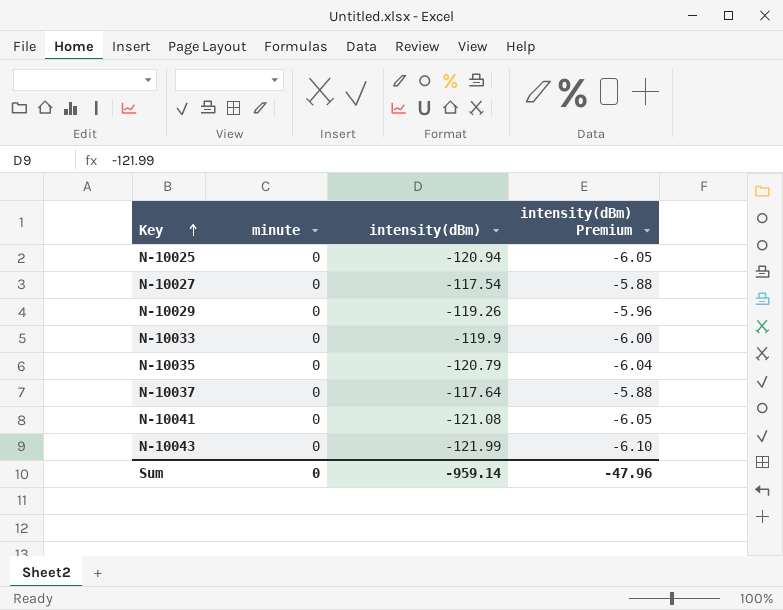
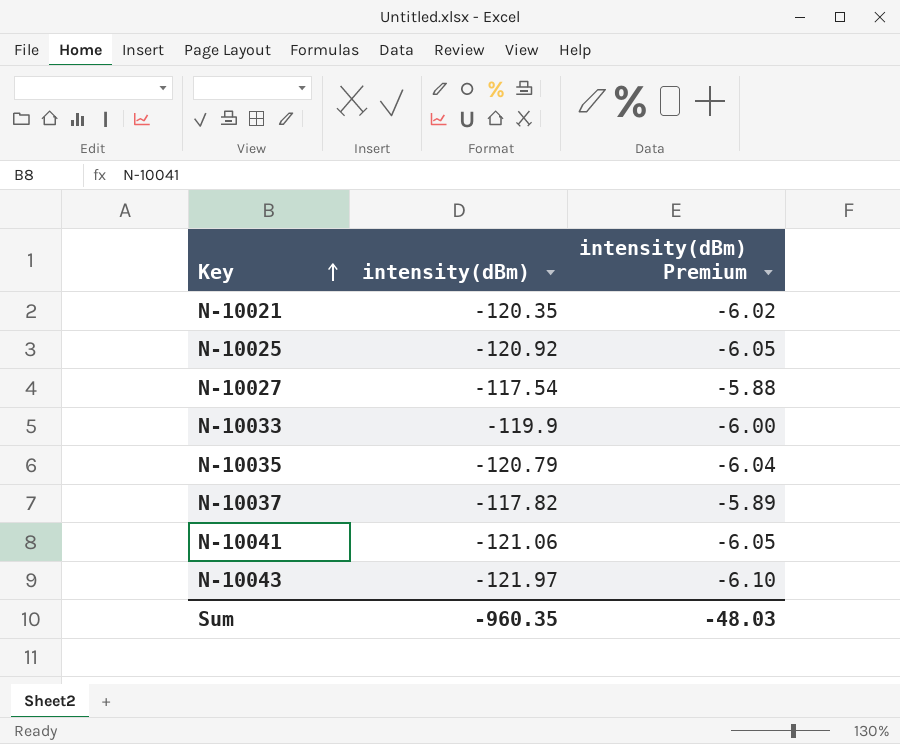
column minute | position: 2 -> none
row N-10029: 0 | -119.26 | -5.96 -> none
row N-10021: none -> -120.35 | -6.02
N-10025 | intensity(dBm): -120.94 -> -120.92
N-10037 | intensity(dBm): -117.64 -> -117.82
N-10037 | intensity(dBm) Premium: -5.88 -> -5.89
N-10041 | intensity(dBm): -121.08 -> -121.06
N-10043 | intensity(dBm): -121.99 -> -121.97
Sum | intensity(dBm): -959.14 -> -960.35
Sum | intensity(dBm) Premium: -47.96 -> -48.03

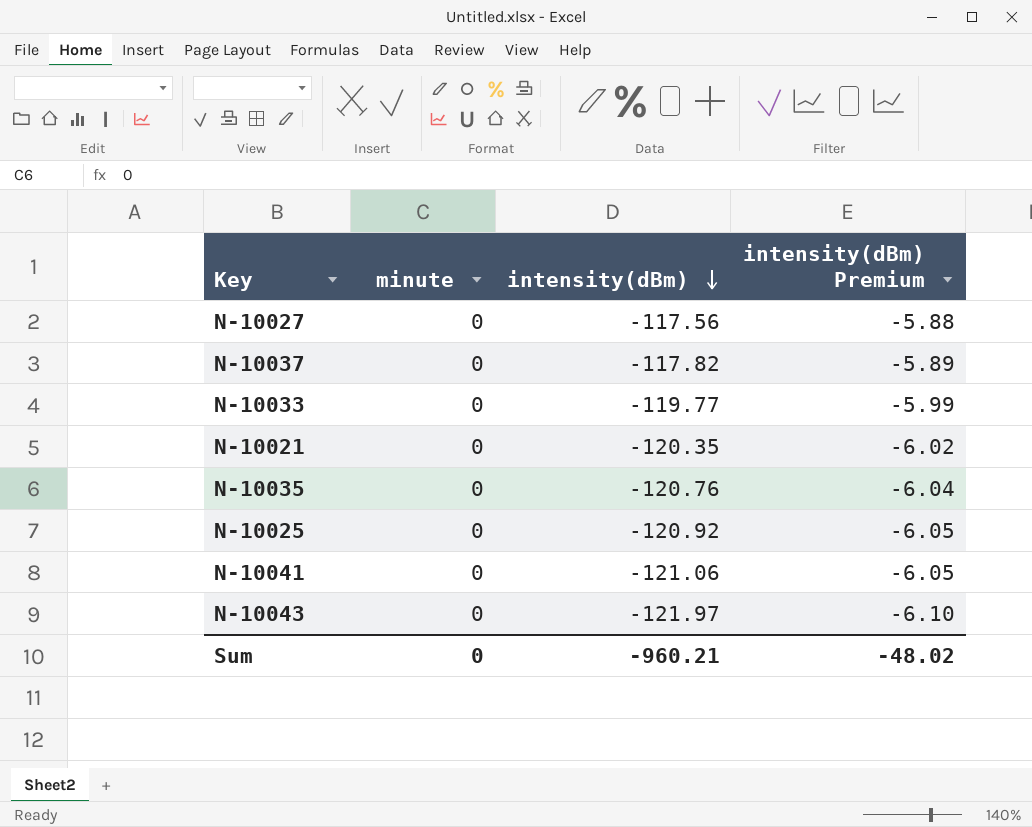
row order: Key ascending -> intensity(dBm) descending
column minute | position: none -> 2
N-10027 | intensity(dBm): -117.54 -> -117.56
N-10033 | intensity(dBm): -119.9 -> -119.77
N-10033 | intensity(dBm) Premium: -6.00 -> -5.99
N-10035 | intensity(dBm): -120.79 -> -120.76
Sum | intensity(dBm): -960.35 -> -960.21
Sum | intensity(dBm) Premium: -48.03 -> -48.02

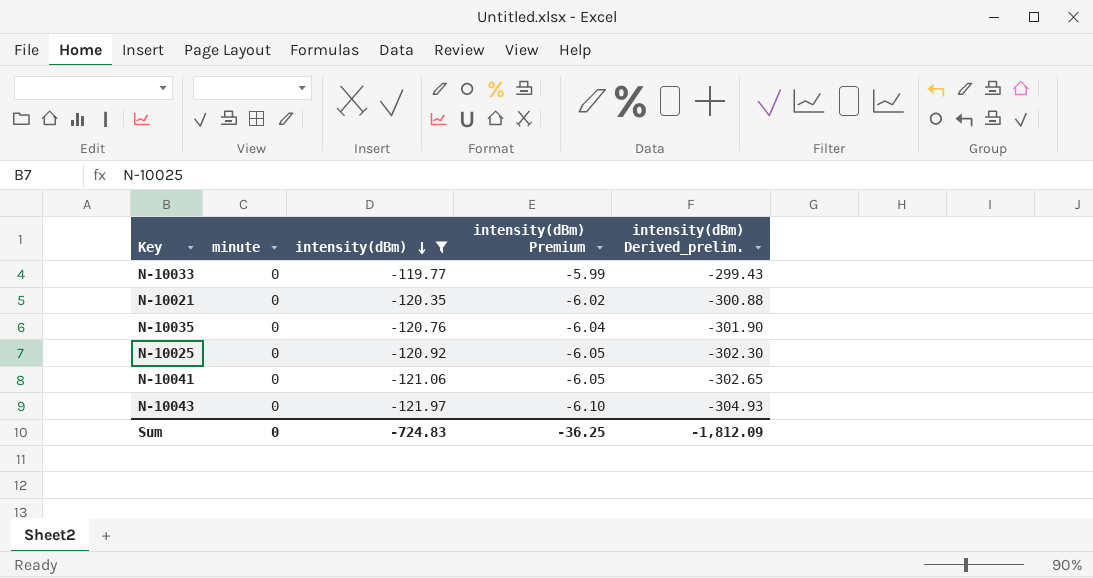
filter: none -> intensity(dBm) <= -119.77
column intensity(dBm) Derived_prelim. | formula: none -> [intensity(dBm)] * 2.5
Sum | intensity(dBm): -960.21 -> -724.83
Sum | intensity(dBm) Premium: -48.02 -> -36.25

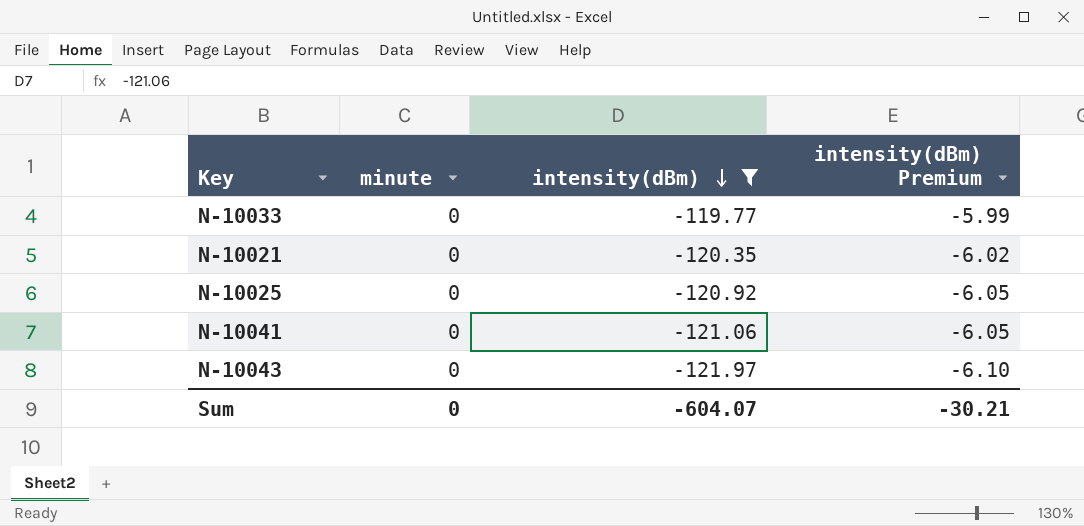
column intensity(dBm) Derived_prelim. | formula: [intensity(dBm)] * 2.5 -> none
row N-10035: 0 | -120.76 | -6.04 | -301.90 -> none
Sum | intensity(dBm): -724.83 -> -604.07
Sum | intensity(dBm) Premium: -36.25 -> -30.21

